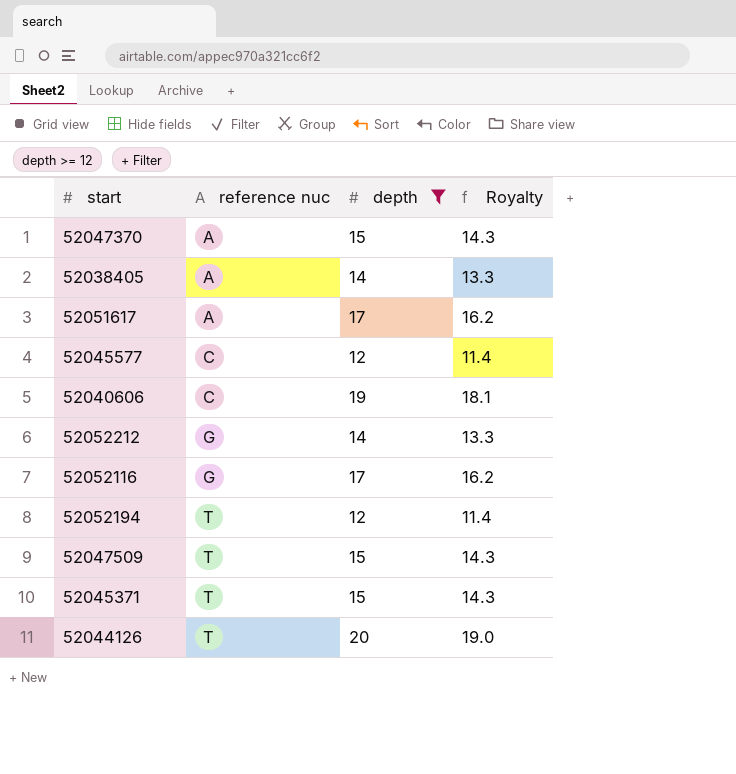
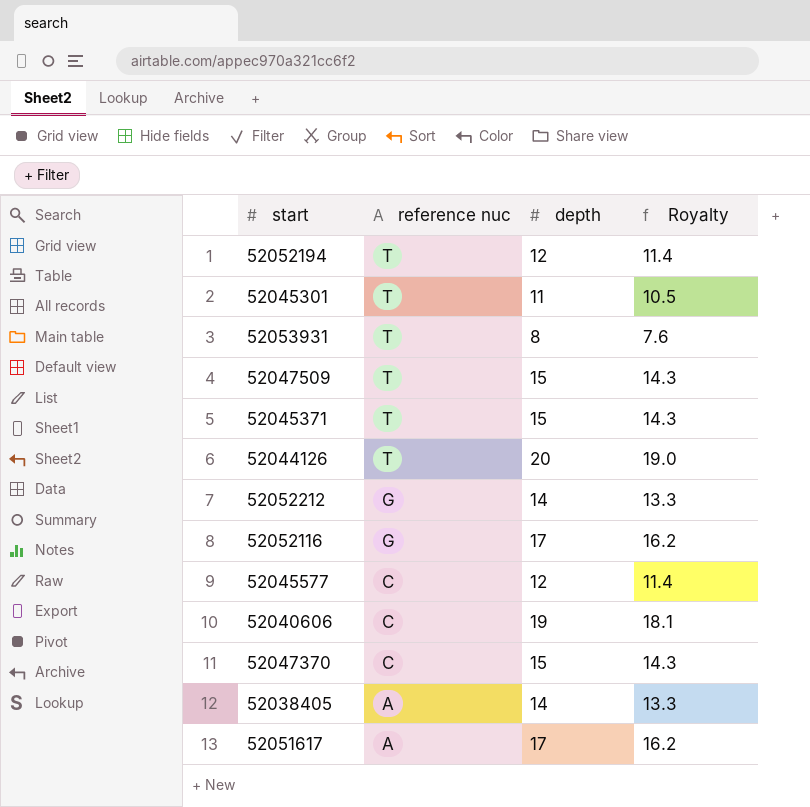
filter: depth >= 12 -> none
row order: reference nuc ascending -> reference nuc descending
52047370 | reference nuc: A -> C

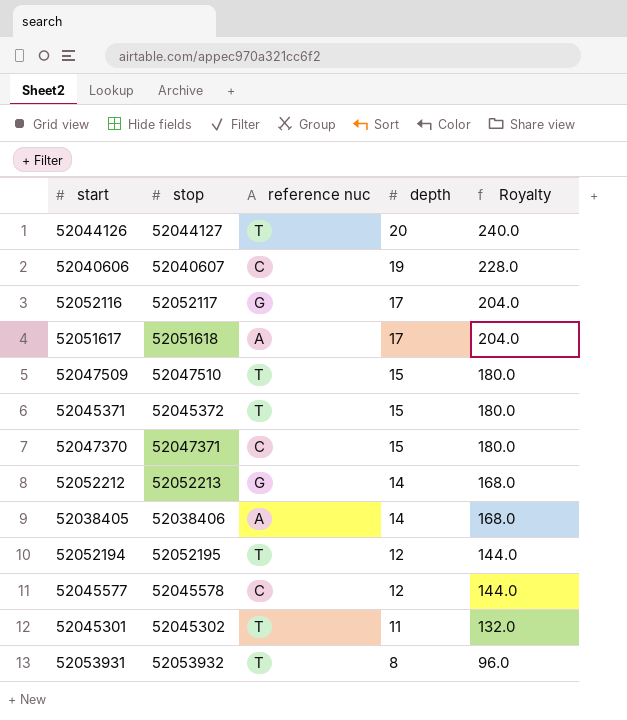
row order: reference nuc descending -> depth descending
column stop | position: none -> 2
column Royalty | formula: [depth] * 0.95 -> [depth] * 12

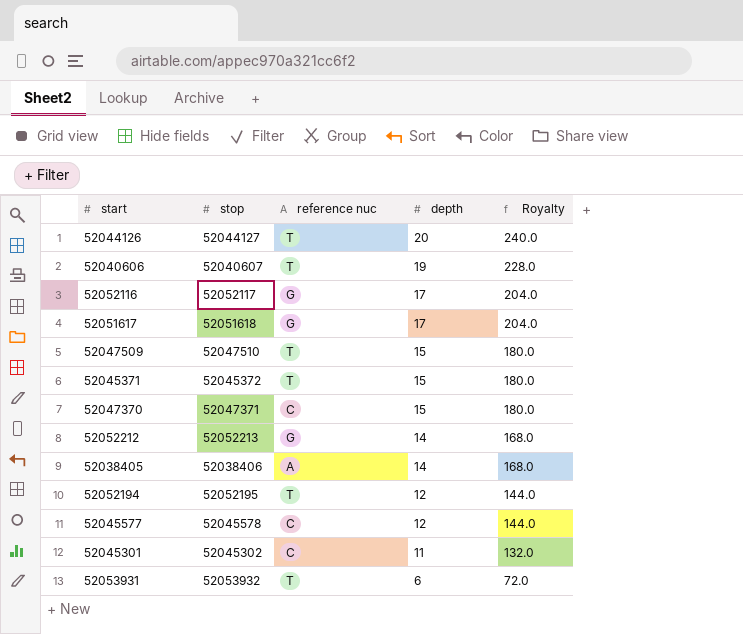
52040606 | reference nuc: C -> T
52051617 | reference nuc: A -> G
52045301 | reference nuc: T -> C
52053931 | depth: 8 -> 6
52053931 | Royalty: 96.0 -> 72.0

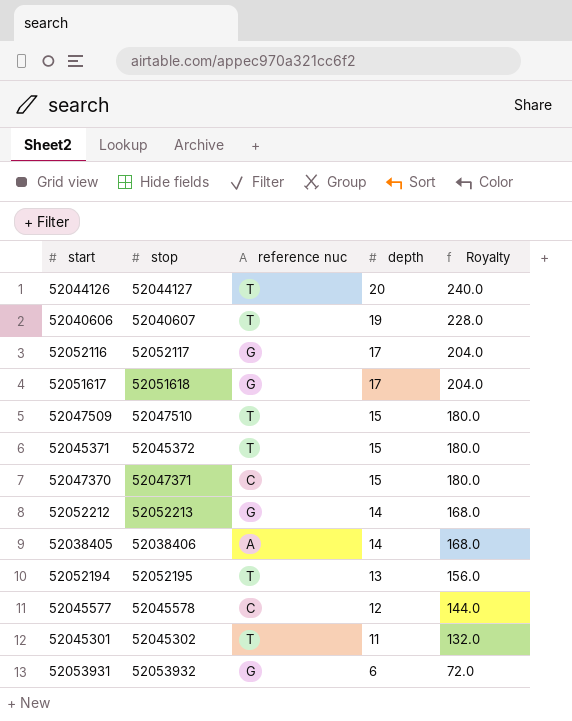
52052194 | depth: 12 -> 13
52052194 | Royalty: 144.0 -> 156.0
52045301 | reference nuc: C -> T
52053931 | reference nuc: T -> G

